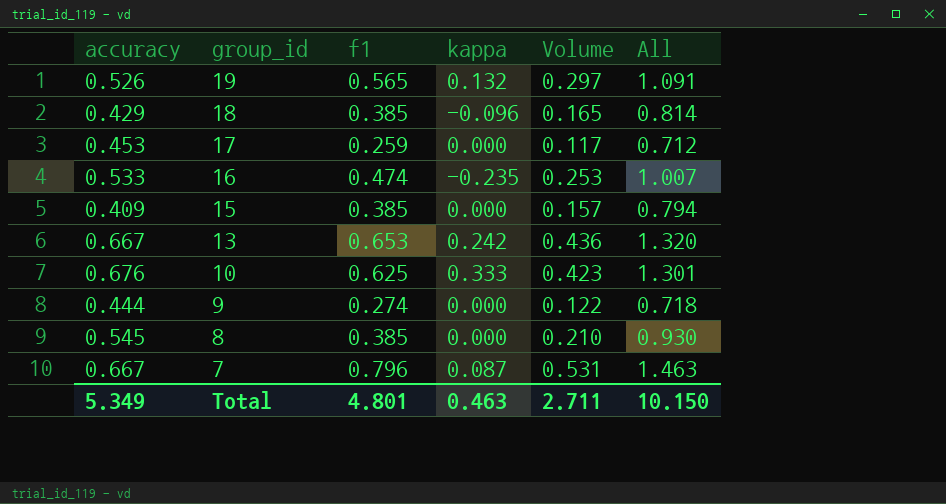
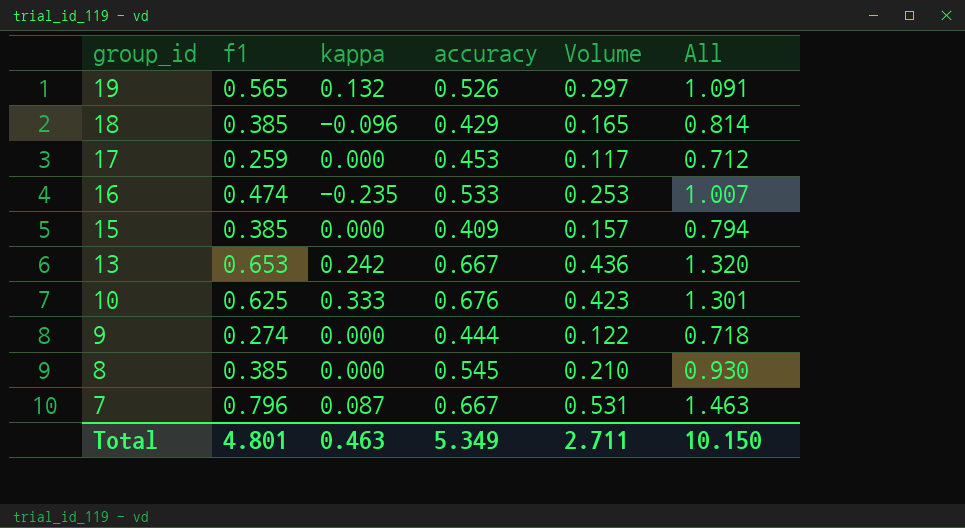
column accuracy | position: 1 -> 4

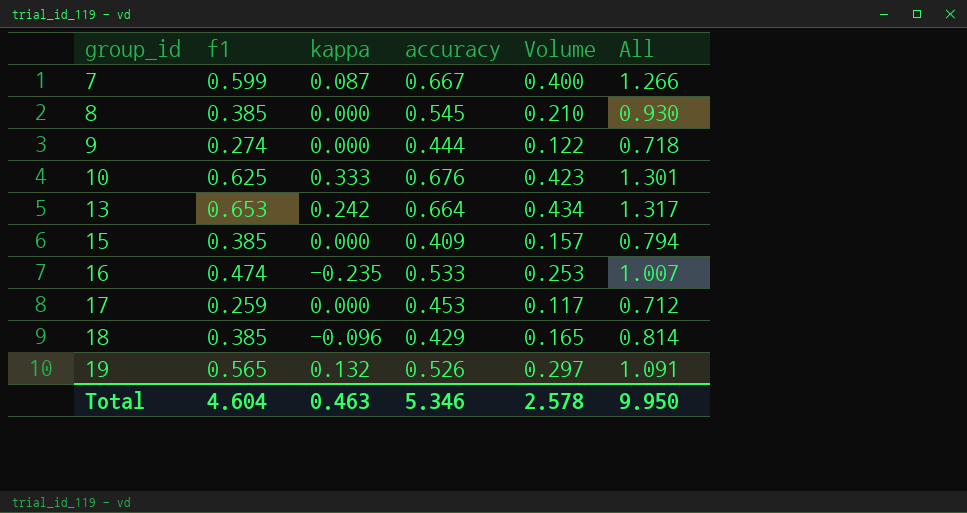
row order: group_id descending -> group_id ascending
7 | f1: 0.796 -> 0.599
7 | Volume: 0.531 -> 0.400
7 | All: 1.463 -> 1.266
13 | accuracy: 0.667 -> 0.664
13 | Volume: 0.436 -> 0.434
13 | All: 1.320 -> 1.317
Total | f1: 4.801 -> 4.604
Total | accuracy: 5.349 -> 5.346
Total | Volume: 2.711 -> 2.578
Total | All: 10.150 -> 9.950

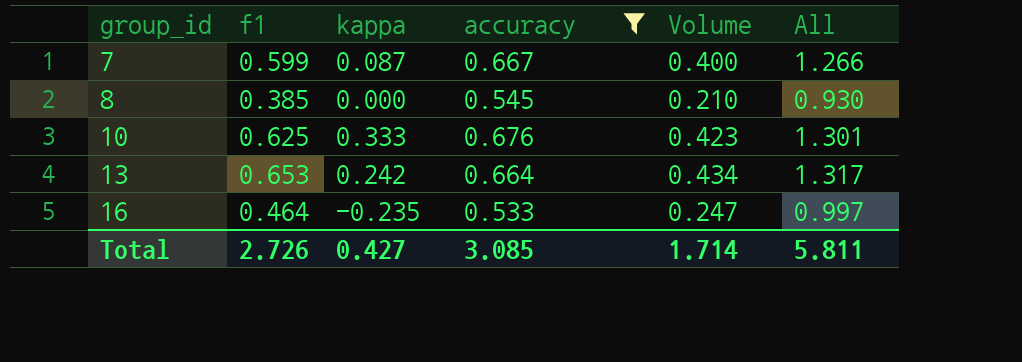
filter: none -> accuracy >= 0.533
16 | f1: 0.474 -> 0.464
16 | Volume: 0.253 -> 0.247
16 | All: 1.007 -> 0.997
Total | f1: 4.604 -> 2.726
Total | kappa: 0.463 -> 0.427
Total | accuracy: 5.346 -> 3.085
Total | Volume: 2.578 -> 1.714
Total | All: 9.950 -> 5.811

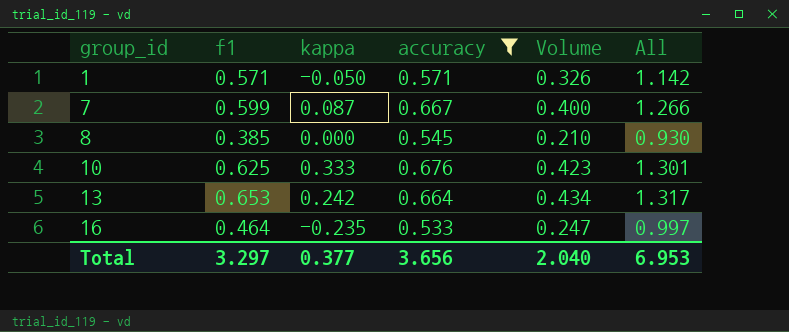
row 1: none -> 0.571 | -0.050 | 0.571 | 0.326 | 1.142
Total | f1: 2.726 -> 3.297
Total | kappa: 0.427 -> 0.377
Total | accuracy: 3.085 -> 3.656
Total | Volume: 1.714 -> 2.040
Total | All: 5.811 -> 6.953

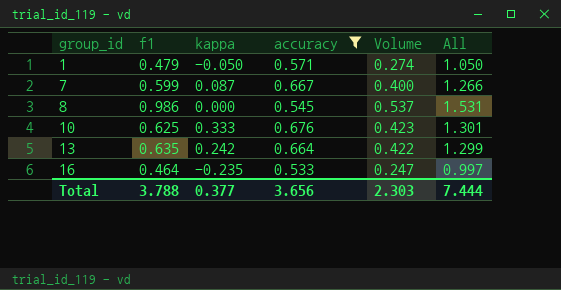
1 | f1: 0.571 -> 0.479
1 | Volume: 0.326 -> 0.274
1 | All: 1.142 -> 1.050
8 | f1: 0.385 -> 0.986
8 | Volume: 0.210 -> 0.537
8 | All: 0.930 -> 1.531
13 | f1: 0.653 -> 0.635
13 | Volume: 0.434 -> 0.422
13 | All: 1.317 -> 1.299
Total | f1: 3.297 -> 3.788
Total | Volume: 2.040 -> 2.303
Total | All: 6.953 -> 7.444

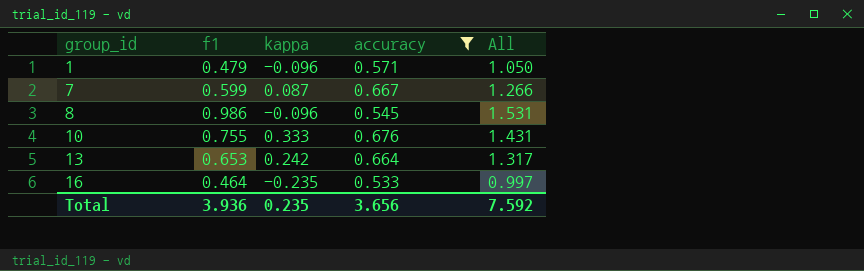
column Volume | formula: [f1] * [accuracy] -> none
1 | kappa: -0.050 -> -0.096
8 | kappa: 0.000 -> -0.096
10 | f1: 0.625 -> 0.755
10 | All: 1.301 -> 1.431
13 | f1: 0.635 -> 0.653
13 | All: 1.299 -> 1.317
Total | f1: 3.788 -> 3.936
Total | kappa: 0.377 -> 0.235
Total | All: 7.444 -> 7.592

